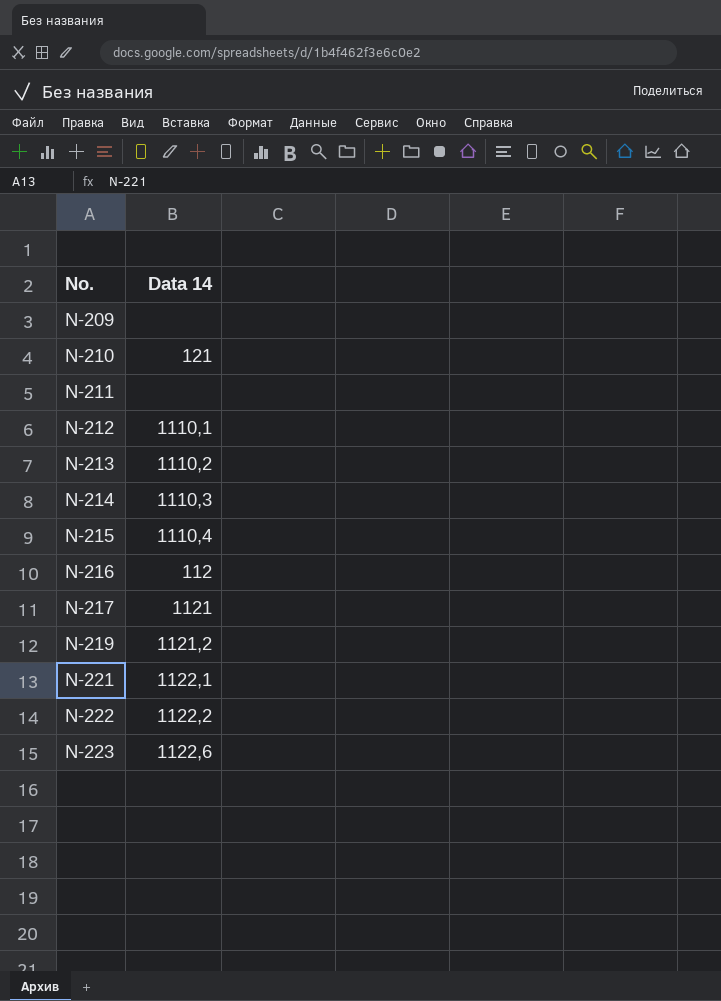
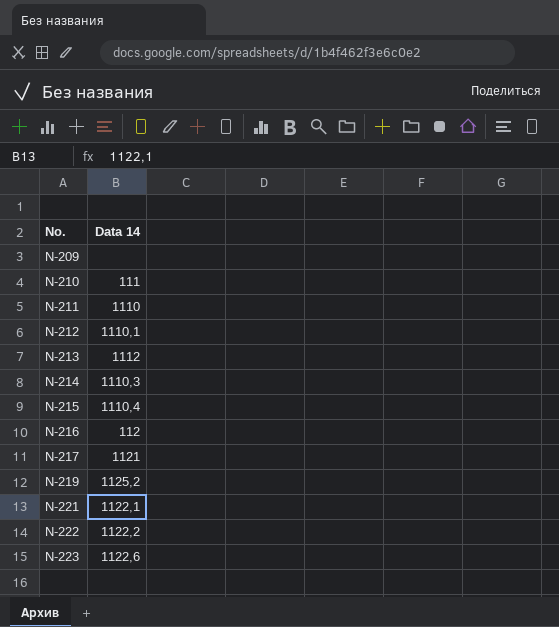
N-210 | Data 14: 121 -> 111
N-211 | Data 14: none -> 1110
N-213 | Data 14: 1110,2 -> 1112
N-219 | Data 14: 1121,2 -> 1125,2

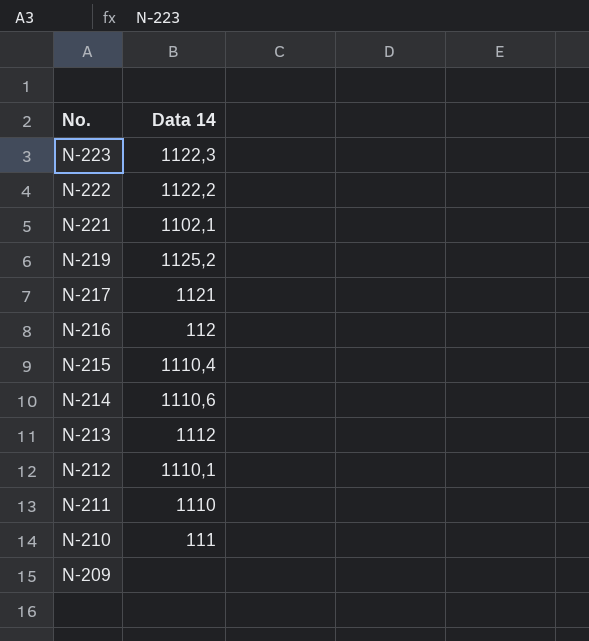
row order: No. ascending -> No. descending
N-223 | Data 14: 1122,6 -> 1122,3
N-221 | Data 14: 1122,1 -> 1102,1
N-214 | Data 14: 1110,3 -> 1110,6

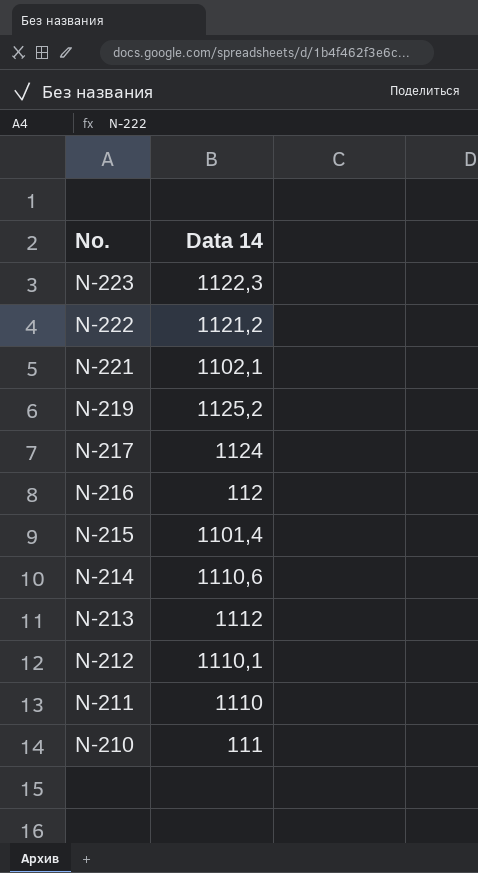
row N-209: none -> none
N-222 | Data 14: 1122,2 -> 1121,2
N-217 | Data 14: 1121 -> 1124
N-215 | Data 14: 1110,4 -> 1101,4

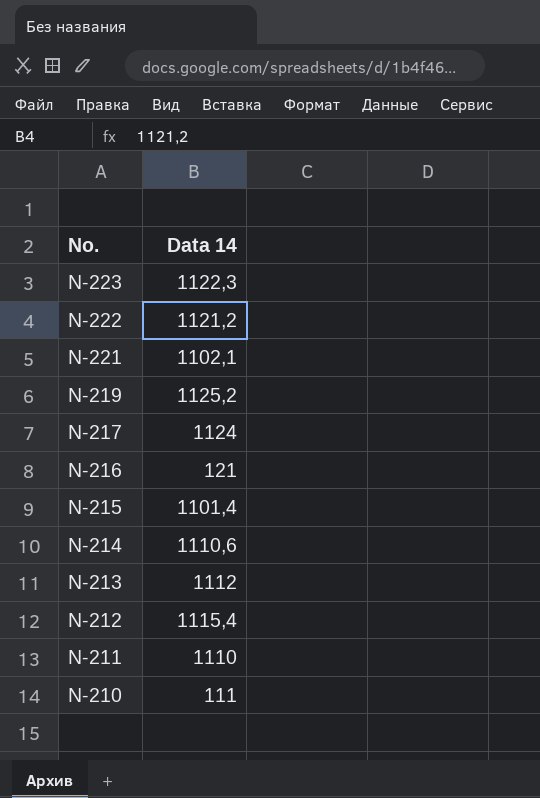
N-216 | Data 14: 112 -> 121
N-212 | Data 14: 1110,1 -> 1115,4

